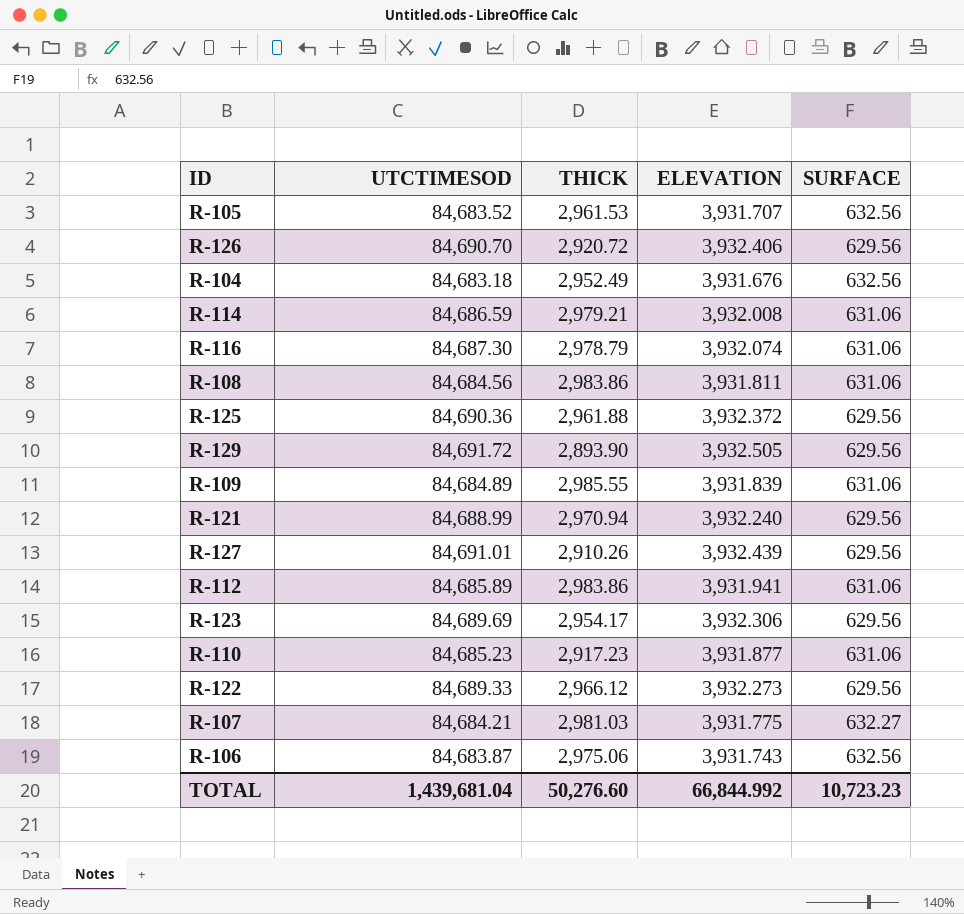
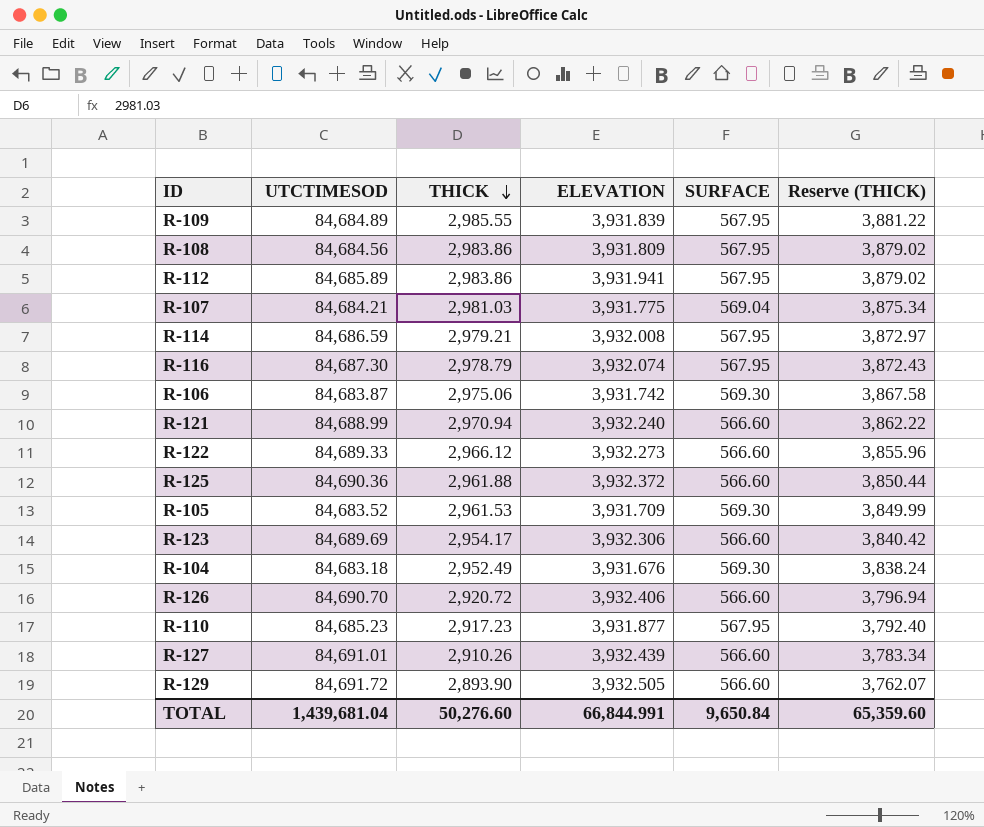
row order: none -> THICK descending
column Reserve (THICK) | formula: none -> [THICK] * 1.3
R-109 | SURFACE: 631.06 -> 567.95
R-108 | ELEVATION: 3,931.811 -> 3,931.809
R-108 | SURFACE: 631.06 -> 567.95
R-112 | SURFACE: 631.06 -> 567.95
R-107 | SURFACE: 632.27 -> 569.04
R-114 | SURFACE: 631.06 -> 567.95
R-116 | SURFACE: 631.06 -> 567.95
R-106 | ELEVATION: 3,931.743 -> 3,931.742
R-106 | SURFACE: 632.56 -> 569.30
R-121 | SURFACE: 629.56 -> 566.60
R-122 | SURFACE: 629.56 -> 566.60
R-125 | SURFACE: 629.56 -> 566.60
R-105 | ELEVATION: 3,931.707 -> 3,931.709
R-105 | SURFACE: 632.56 -> 569.30
R-123 | SURFACE: 629.56 -> 566.60
R-104 | SURFACE: 632.56 -> 569.30
R-126 | SURFACE: 629.56 -> 566.60
R-110 | SURFACE: 631.06 -> 567.95
R-127 | SURFACE: 629.56 -> 566.60
R-129 | SURFACE: 629.56 -> 566.60
TOTAL | ELEVATION: 66,844.992 -> 66,844.991
TOTAL | SURFACE: 10,723.23 -> 9,650.84

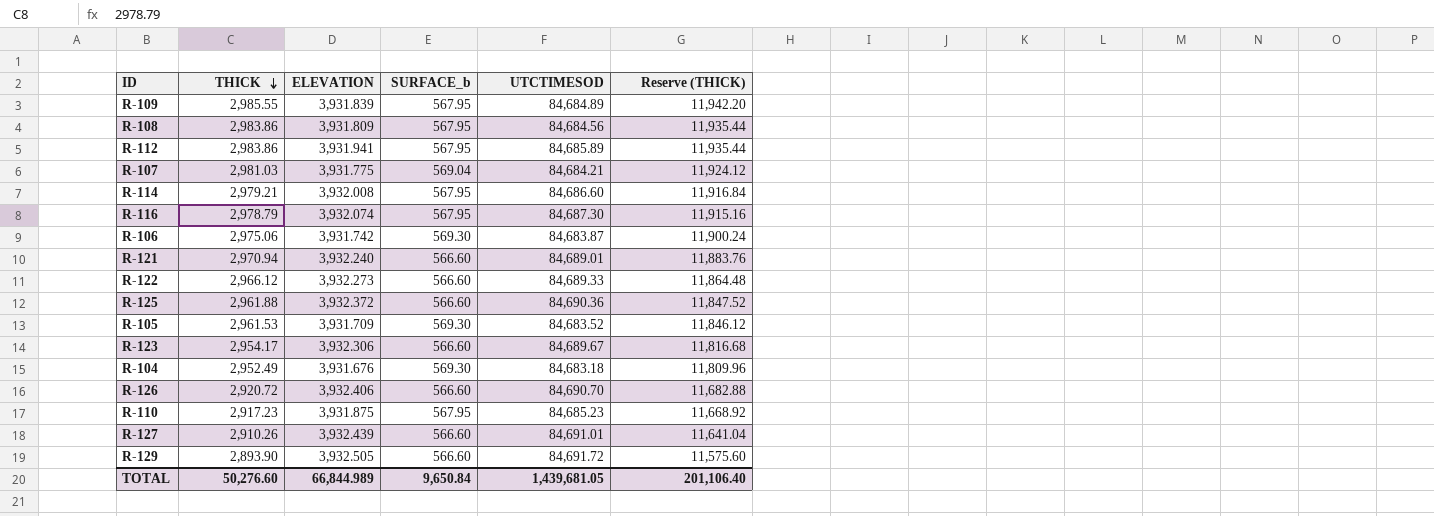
column name: SURFACE -> SURFACE_b
column UTCTIMESOD | position: 2 -> 5
column Reserve (THICK) | formula: [THICK] * 1.3 -> [THICK] * 4
R-114 | UTCTIMESOD: 84,686.59 -> 84,686.60
R-121 | UTCTIMESOD: 84,688.99 -> 84,689.01
R-123 | UTCTIMESOD: 84,689.69 -> 84,689.67
R-110 | ELEVATION: 3,931.877 -> 3,931.875
TOTAL | ELEVATION: 66,844.991 -> 66,844.989
TOTAL | UTCTIMESOD: 1,439,681.04 -> 1,439,681.05
TOTAL | Reserve (THICK): 65,359.60 -> 201,106.40

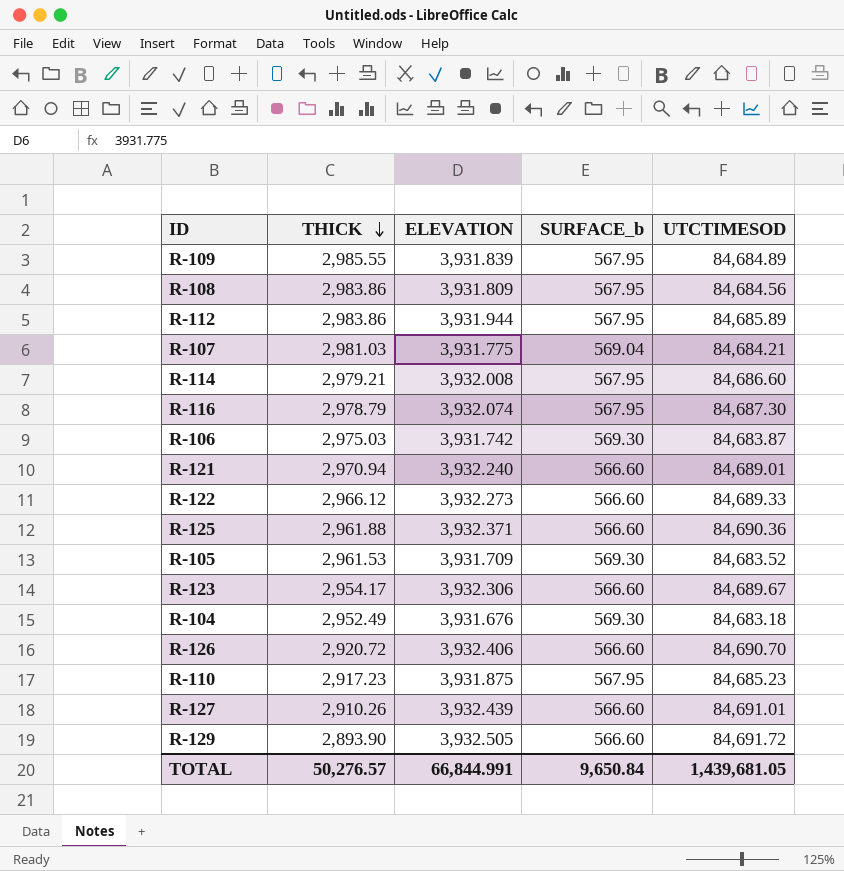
column Reserve (THICK) | formula: [THICK] * 4 -> none
R-112 | ELEVATION: 3,931.941 -> 3,931.944
R-106 | THICK: 2,975.06 -> 2,975.03
R-125 | ELEVATION: 3,932.372 -> 3,932.371
TOTAL | THICK: 50,276.60 -> 50,276.57
TOTAL | ELEVATION: 66,844.989 -> 66,844.991

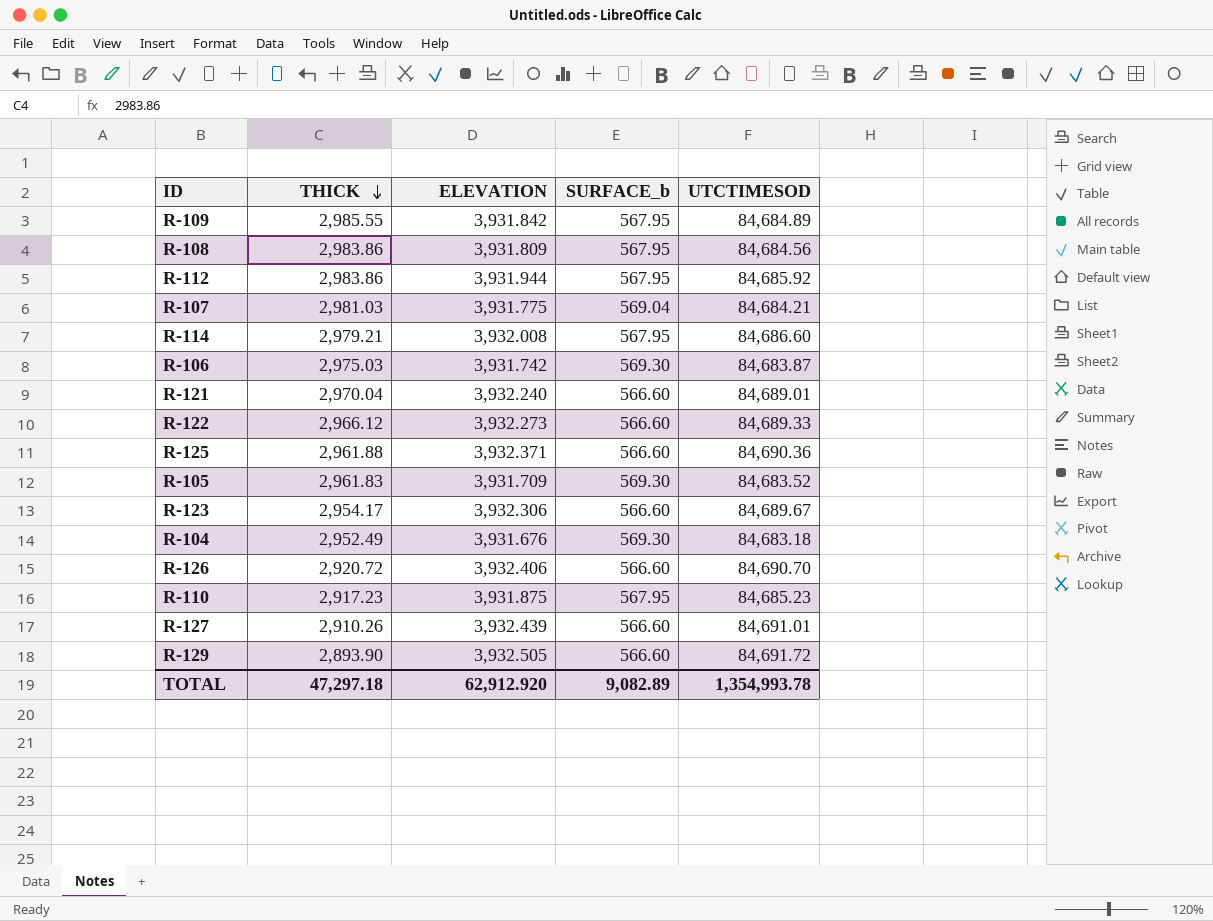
row R-116: 2,978.79 | 3,932.074 | 567.95 | 84,687.30 -> none
R-109 | ELEVATION: 3,931.839 -> 3,931.842
R-112 | UTCTIMESOD: 84,685.89 -> 84,685.92
R-121 | THICK: 2,970.94 -> 2,970.04
R-105 | THICK: 2,961.53 -> 2,961.83
TOTAL | THICK: 50,276.57 -> 47,297.18
TOTAL | ELEVATION: 66,844.991 -> 62,912.920
TOTAL | SURFACE_b: 9,650.84 -> 9,082.89
TOTAL | UTCTIMESOD: 1,439,681.05 -> 1,354,993.78

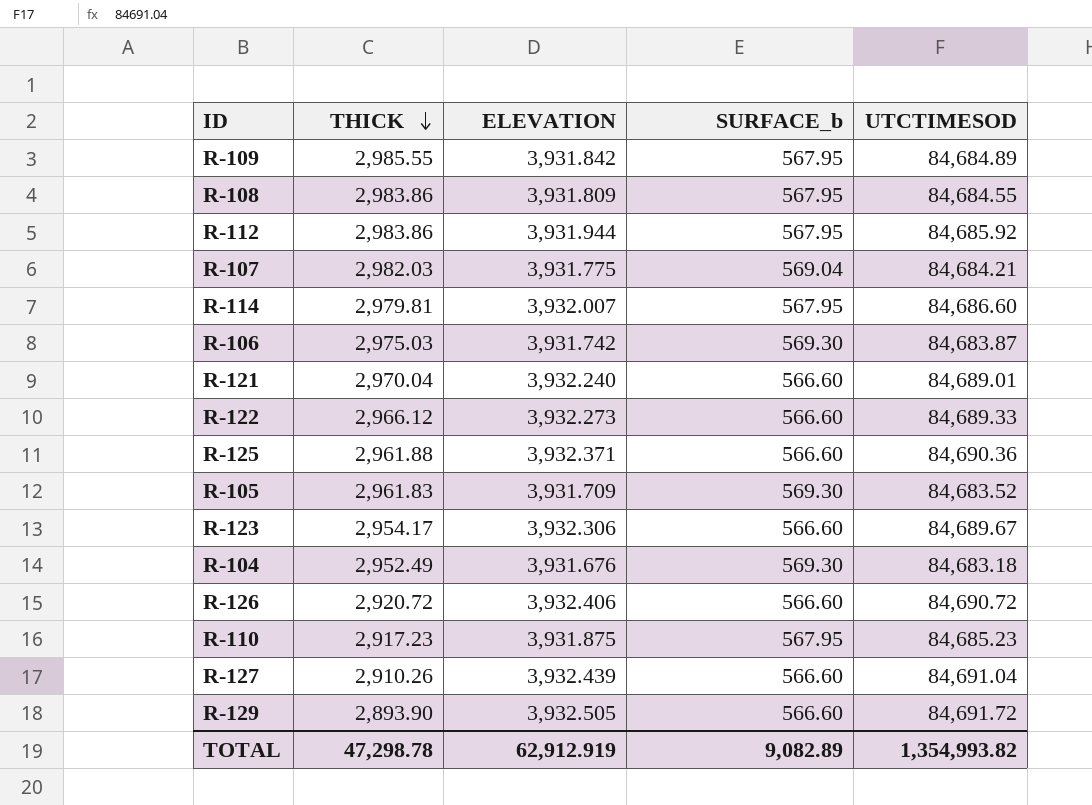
R-108 | UTCTIMESOD: 84,684.56 -> 84,684.55
R-107 | THICK: 2,981.03 -> 2,982.03
R-114 | THICK: 2,979.21 -> 2,979.81
R-114 | ELEVATION: 3,932.008 -> 3,932.007
R-126 | UTCTIMESOD: 84,690.70 -> 84,690.72
R-127 | UTCTIMESOD: 84,691.01 -> 84,691.04
TOTAL | THICK: 47,297.18 -> 47,298.78
TOTAL | ELEVATION: 62,912.920 -> 62,912.919
TOTAL | UTCTIMESOD: 1,354,993.78 -> 1,354,993.82

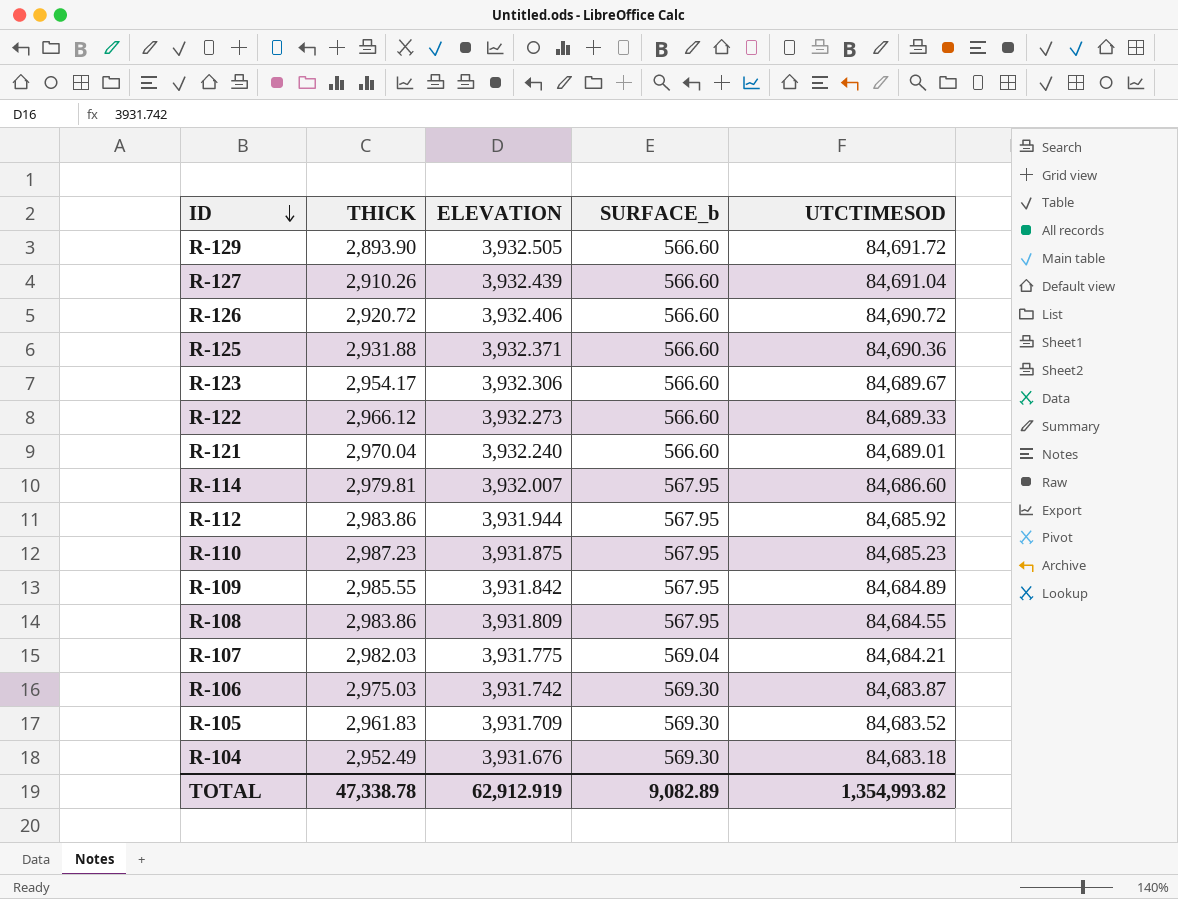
row order: THICK descending -> ID descending
R-125 | THICK: 2,961.88 -> 2,931.88
R-110 | THICK: 2,917.23 -> 2,987.23
TOTAL | THICK: 47,298.78 -> 47,338.78

